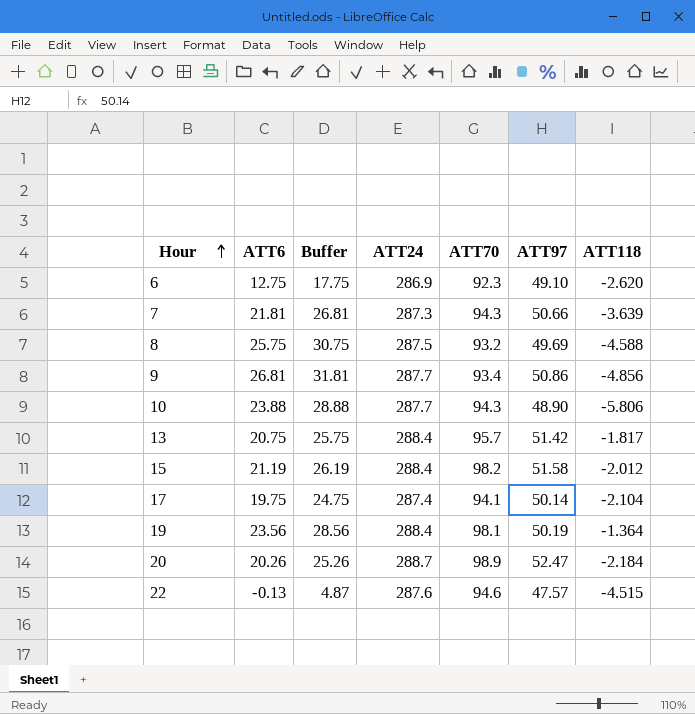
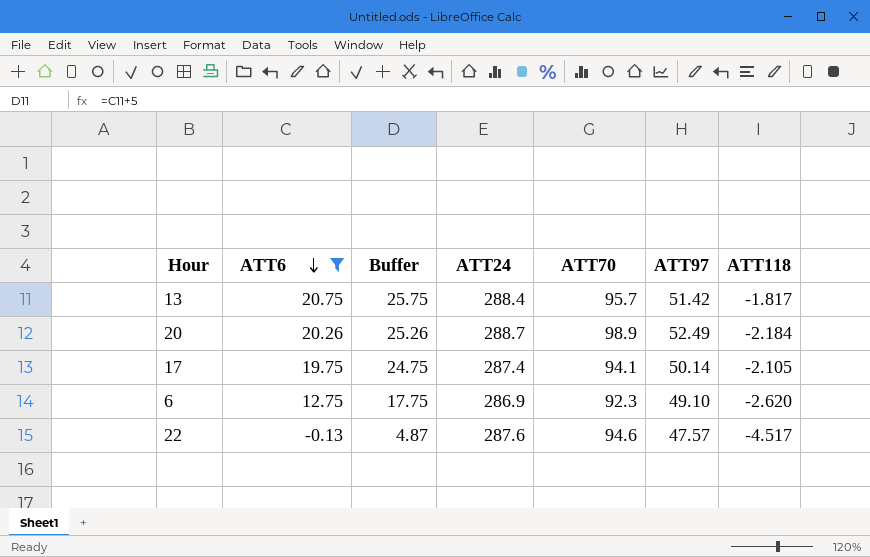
filter: none -> ATT6 <= 20.75
row order: Hour ascending -> ATT6 descending
20 | ATT97: 52.47 -> 52.49
17 | ATT118: -2.104 -> -2.105
22 | ATT118: -4.515 -> -4.517

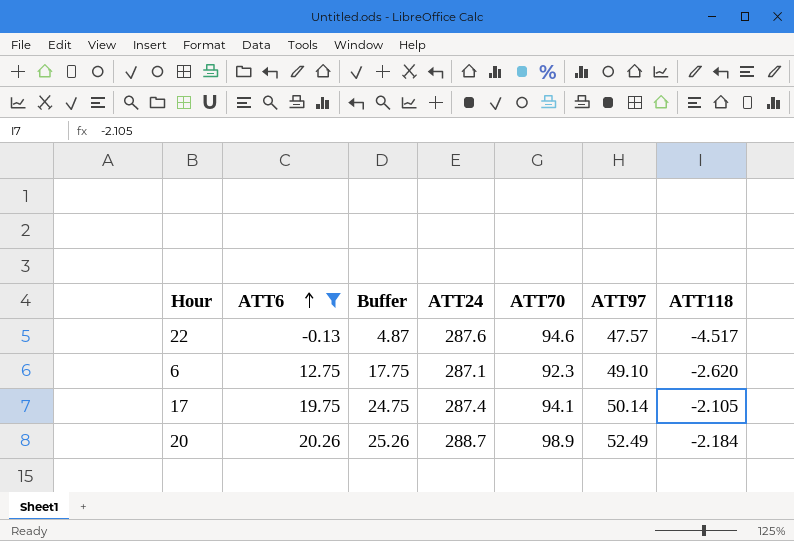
row order: ATT6 descending -> ATT6 ascending
row 13: 20.75 | 25.75 | 288.4 | 95.7 | 51.42 | -1.817 -> none
6 | ATT24: 286.9 -> 287.1

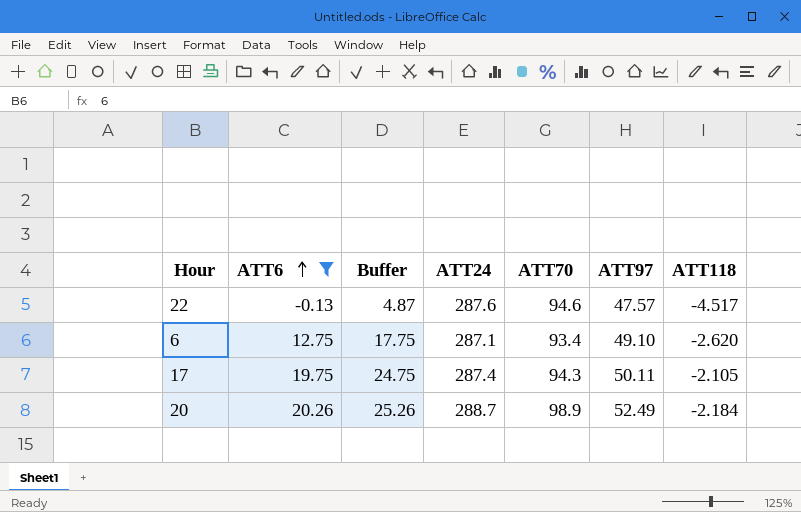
6 | ATT70: 92.3 -> 93.4
17 | ATT70: 94.1 -> 94.3
17 | ATT97: 50.14 -> 50.11

